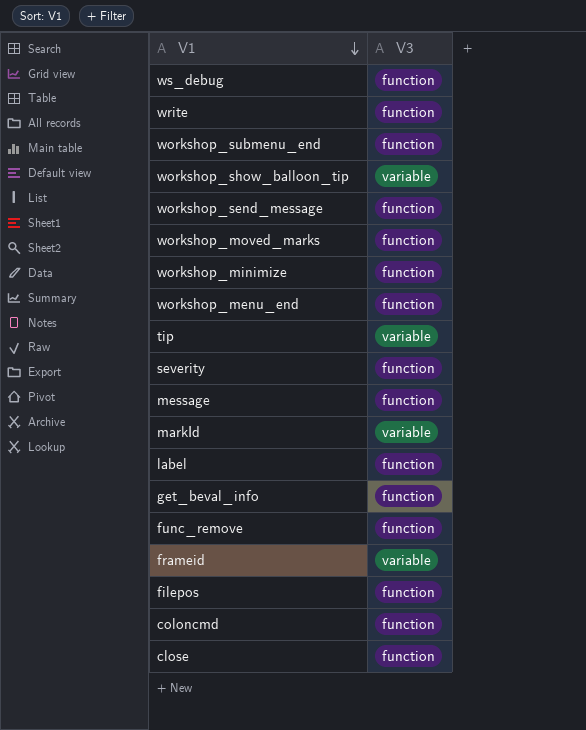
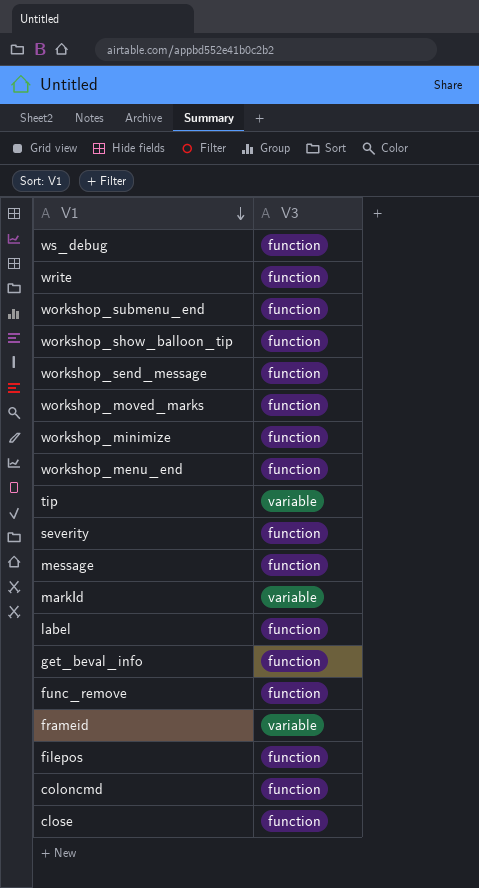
workshop_show_balloon_tip | V3: variable -> function

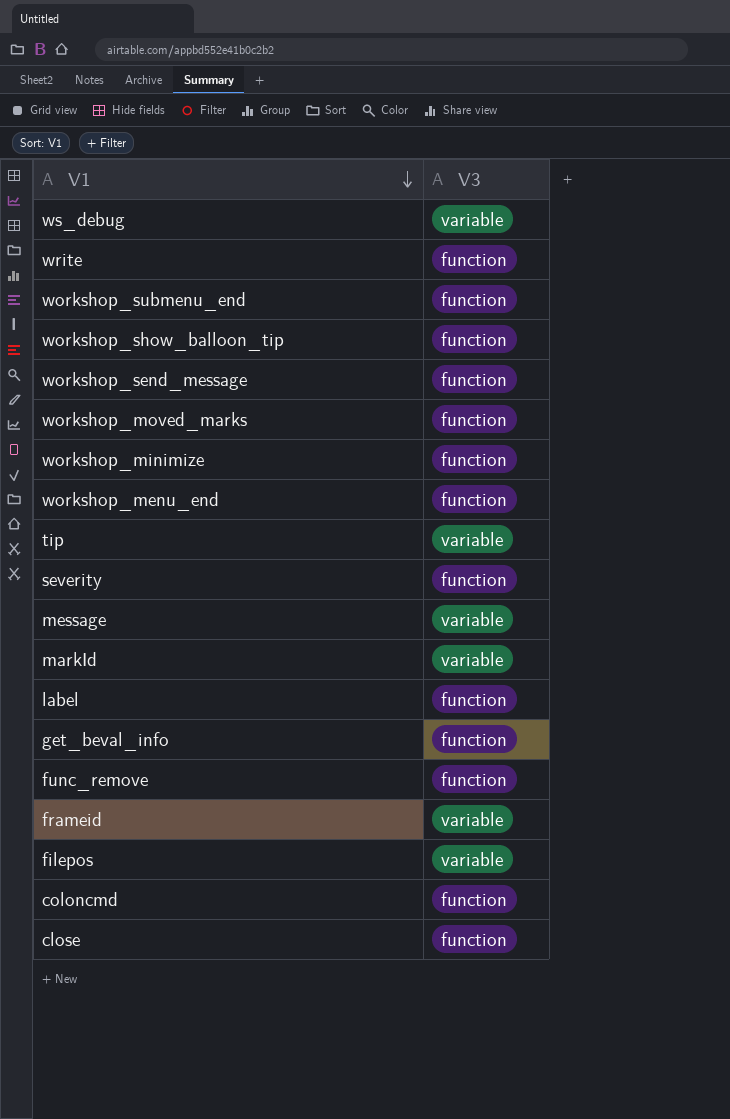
ws_debug | V3: function -> variable
message | V3: function -> variable
filepos | V3: function -> variable

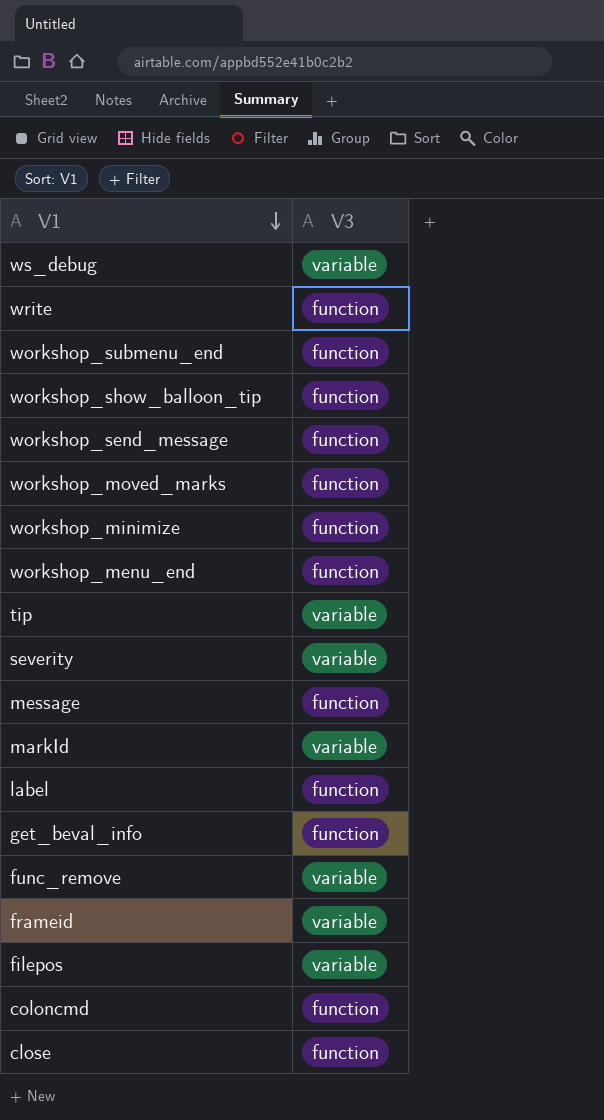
severity | V3: function -> variable
message | V3: variable -> function
func_remove | V3: function -> variable

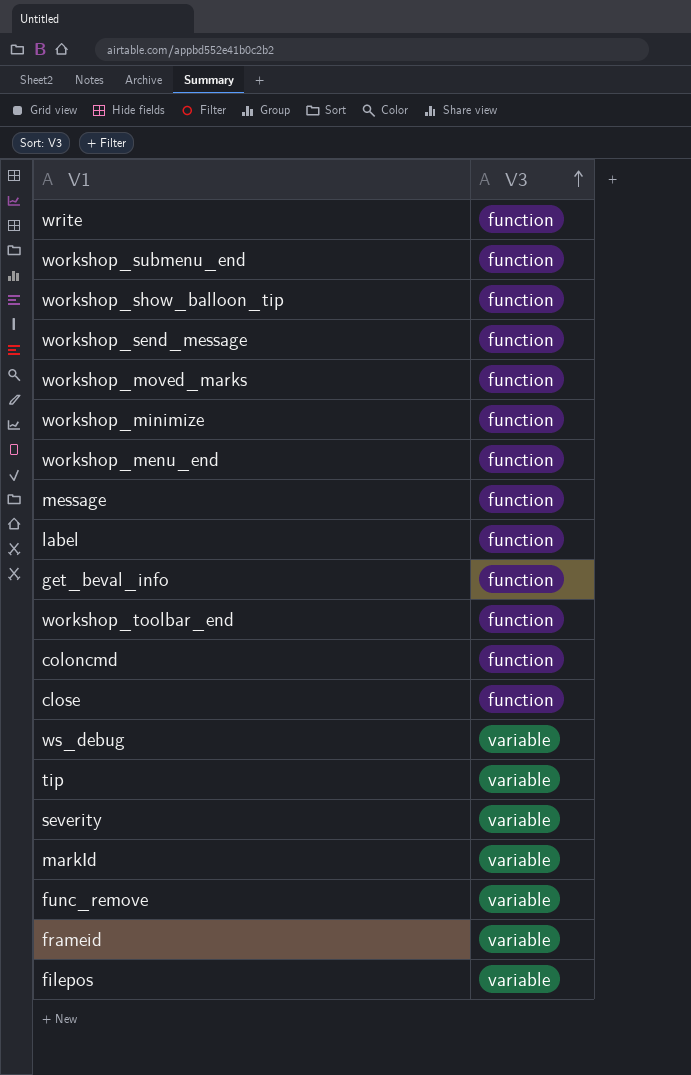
row order: V1 descending -> V3 ascending
row workshop_toolbar_end: none -> function

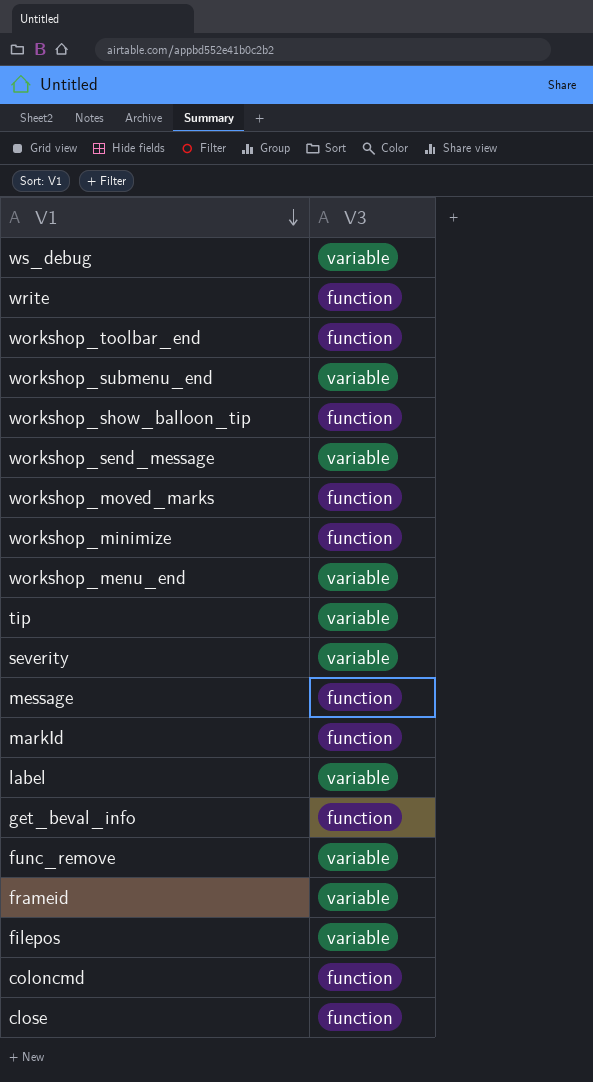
row order: V3 ascending -> V1 descending
workshop_submenu_end | V3: function -> variable
workshop_send_message | V3: function -> variable
workshop_menu_end | V3: function -> variable
markId | V3: variable -> function
label | V3: function -> variable

